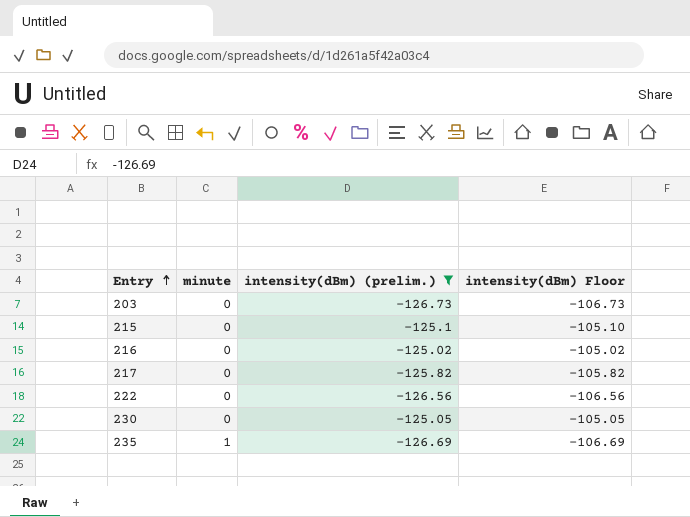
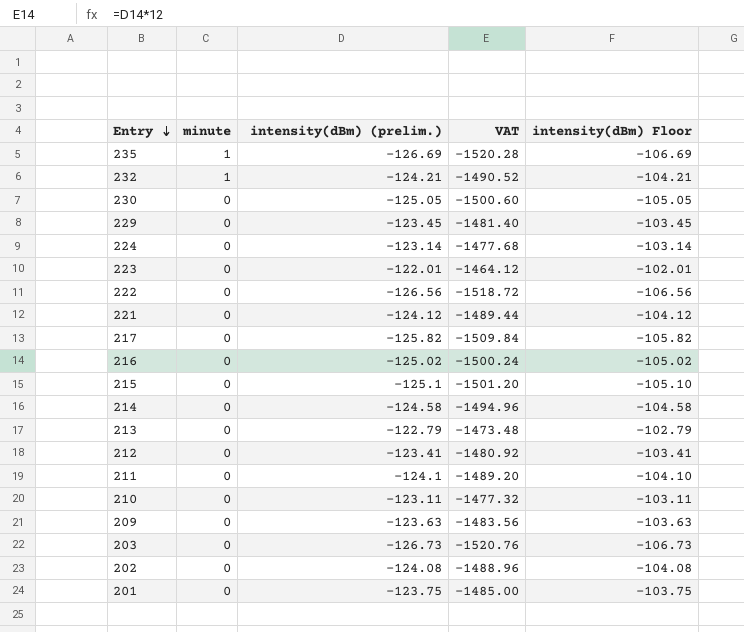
filter: intensity(dBm) (prelim.) <= -125.02 -> none
row order: Entry ascending -> Entry descending
column VAT | formula: none -> [intensity(dBm) (prelim.)] * 12

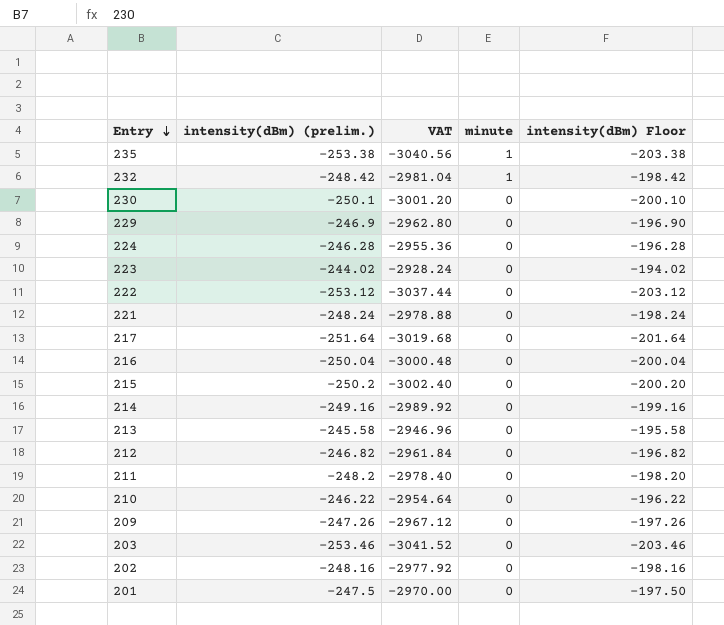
column minute | position: 2 -> 4
column intensity(dBm) Floor | formula: [intensity(dBm) (prelim.)] + 20 -> [intensity(dBm) (prelim.)] + 50
235 | intensity(dBm) (prelim.): -126.69 -> -253.38
235 | VAT: -1520.28 -> -3040.56
232 | intensity(dBm) (prelim.): -124.21 -> -248.42
232 | VAT: -1490.52 -> -2981.04
230 | intensity(dBm) (prelim.): -125.05 -> -250.1
230 | VAT: -1500.60 -> -3001.20
229 | intensity(dBm) (prelim.): -123.45 -> -246.9
229 | VAT: -1481.40 -> -2962.80
224 | intensity(dBm) (prelim.): -123.14 -> -246.28
224 | VAT: -1477.68 -> -2955.36
223 | intensity(dBm) (prelim.): -122.01 -> -244.02
223 | VAT: -1464.12 -> -2928.24
222 | intensity(dBm) (prelim.): -126.56 -> -253.12
222 | VAT: -1518.72 -> -3037.44
221 | intensity(dBm) (prelim.): -124.12 -> -248.24
221 | VAT: -1489.44 -> -2978.88
217 | intensity(dBm) (prelim.): -125.82 -> -251.64
217 | VAT: -1509.84 -> -3019.68
216 | intensity(dBm) (prelim.): -125.02 -> -250.04
216 | VAT: -1500.24 -> -3000.48
215 | intensity(dBm) (prelim.): -125.1 -> -250.2
215 | VAT: -1501.20 -> -3002.40
214 | intensity(dBm) (prelim.): -124.58 -> -249.16
214 | VAT: -1494.96 -> -2989.92
213 | intensity(dBm) (prelim.): -122.79 -> -245.58
213 | VAT: -1473.48 -> -2946.96
212 | intensity(dBm) (prelim.): -123.41 -> -246.82
212 | VAT: -1480.92 -> -2961.84
211 | intensity(dBm) (prelim.): -124.1 -> -248.2
211 | VAT: -1489.20 -> -2978.40
210 | intensity(dBm) (prelim.): -123.11 -> -246.22
210 | VAT: -1477.32 -> -2954.64
209 | intensity(dBm) (prelim.): -123.63 -> -247.26
209 | VAT: -1483.56 -> -2967.12
203 | intensity(dBm) (prelim.): -126.73 -> -253.46
203 | VAT: -1520.76 -> -3041.52
202 | intensity(dBm) (prelim.): -124.08 -> -248.16
202 | VAT: -1488.96 -> -2977.92
201 | intensity(dBm) (prelim.): -123.75 -> -247.5
201 | VAT: -1485.00 -> -2970.00

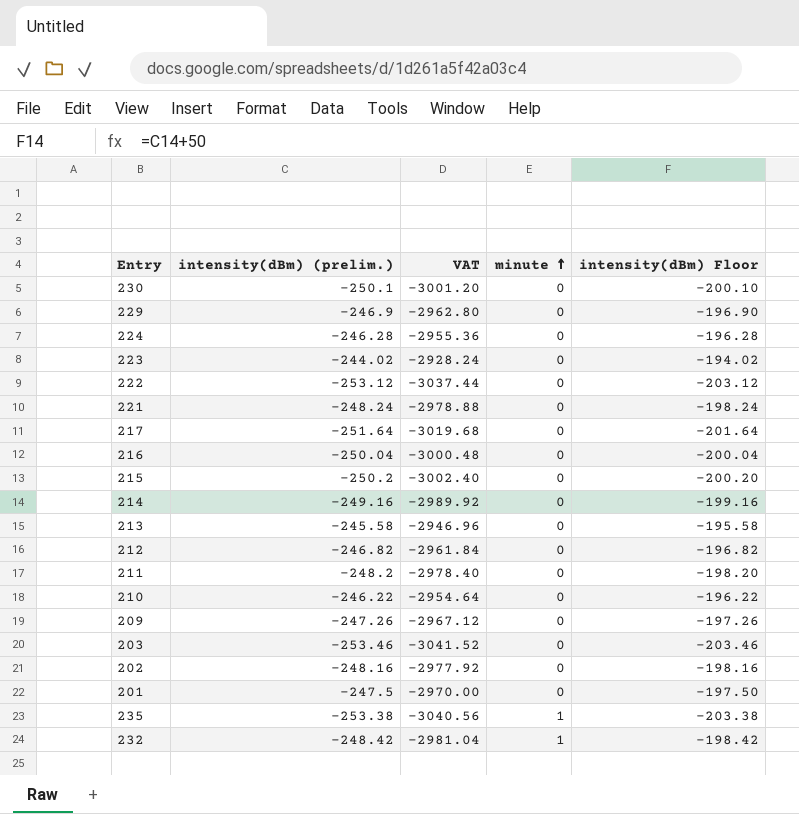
row order: Entry descending -> minute ascending

